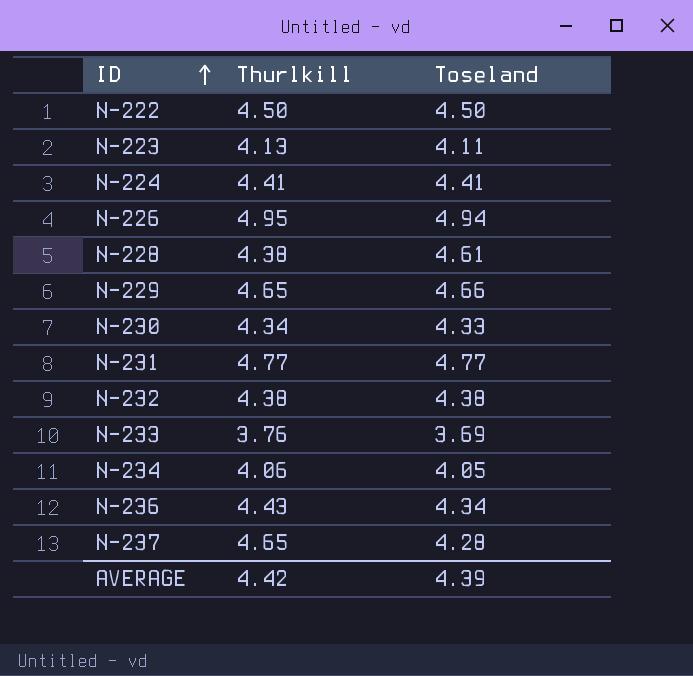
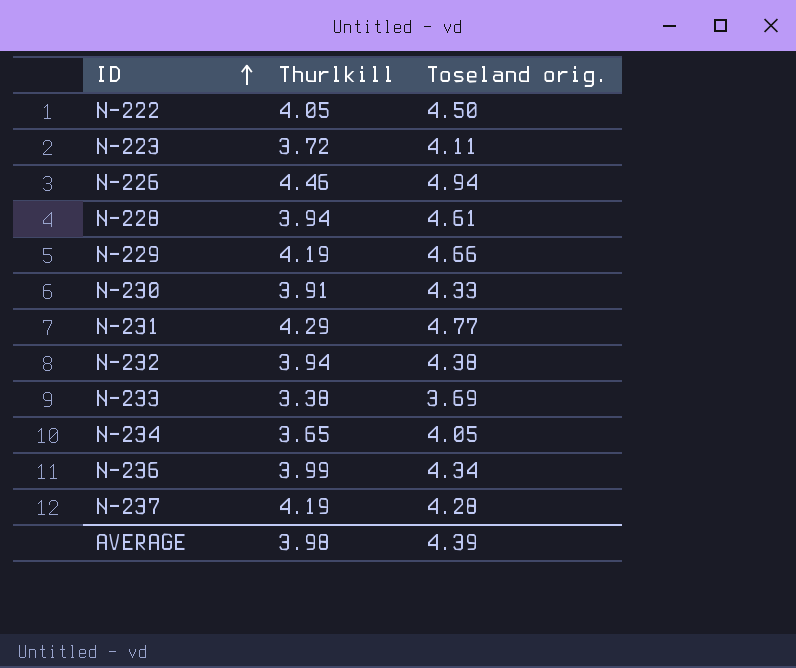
column name: Toseland -> Toseland orig.
row N-224: 4.41 | 4.41 -> none
N-222 | Thurlkill: 4.50 -> 4.05
N-223 | Thurlkill: 4.13 -> 3.72
N-226 | Thurlkill: 4.95 -> 4.46
N-228 | Thurlkill: 4.38 -> 3.94
N-229 | Thurlkill: 4.65 -> 4.19
N-230 | Thurlkill: 4.34 -> 3.91
N-231 | Thurlkill: 4.77 -> 4.29
N-232 | Thurlkill: 4.38 -> 3.94
N-233 | Thurlkill: 3.76 -> 3.38
N-234 | Thurlkill: 4.06 -> 3.65
N-236 | Thurlkill: 4.43 -> 3.99
N-237 | Thurlkill: 4.65 -> 4.19
AVERAGE | Thurlkill: 4.42 -> 3.98

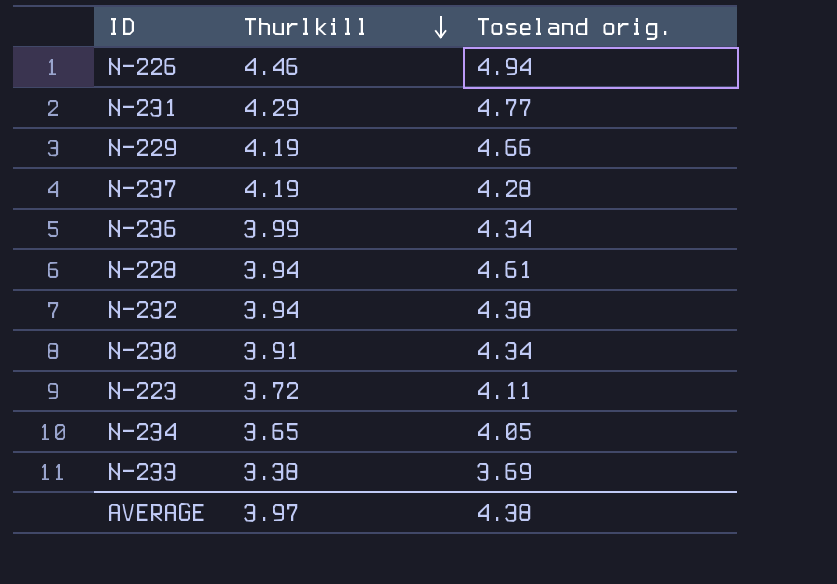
row order: ID ascending -> Thurlkill descending
row N-222: 4.05 | 4.50 -> none
N-230 | Toseland orig.: 4.33 -> 4.34
AVERAGE | Thurlkill: 3.98 -> 3.97
AVERAGE | Toseland orig.: 4.39 -> 4.38

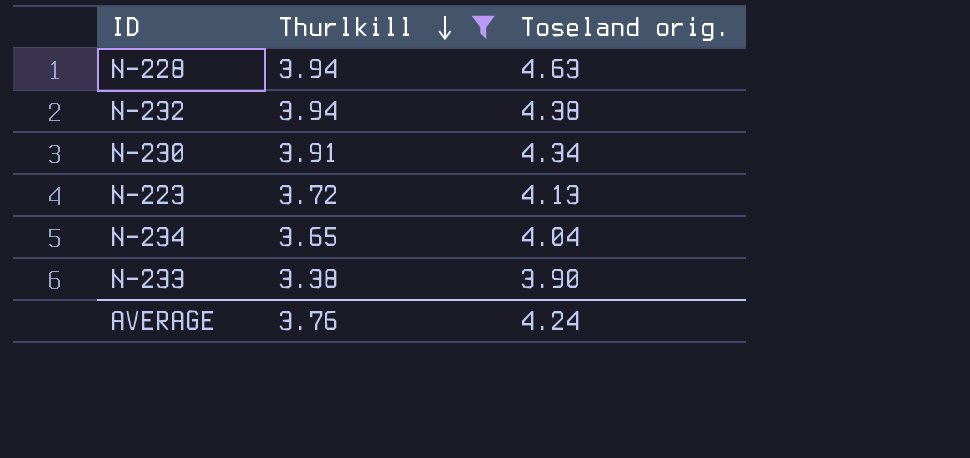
filter: none -> Thurlkill <= 3.94
N-228 | Toseland orig.: 4.61 -> 4.63
N-223 | Toseland orig.: 4.11 -> 4.13
N-234 | Toseland orig.: 4.05 -> 4.04
N-233 | Toseland orig.: 3.69 -> 3.90
AVERAGE | Thurlkill: 3.97 -> 3.76
AVERAGE | Toseland orig.: 4.38 -> 4.24

